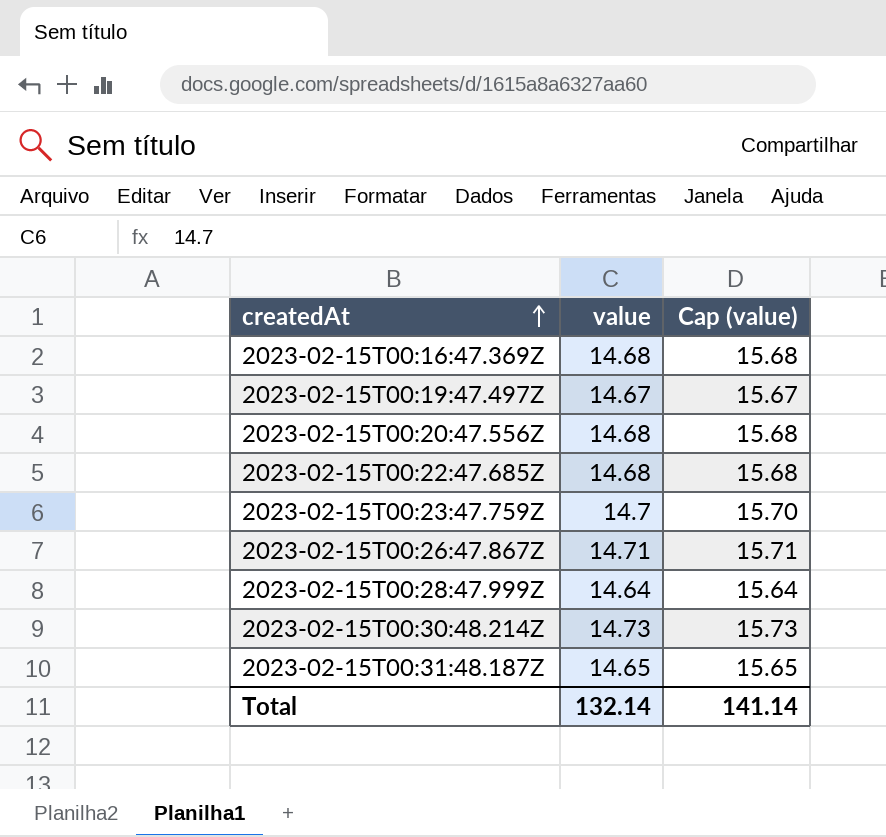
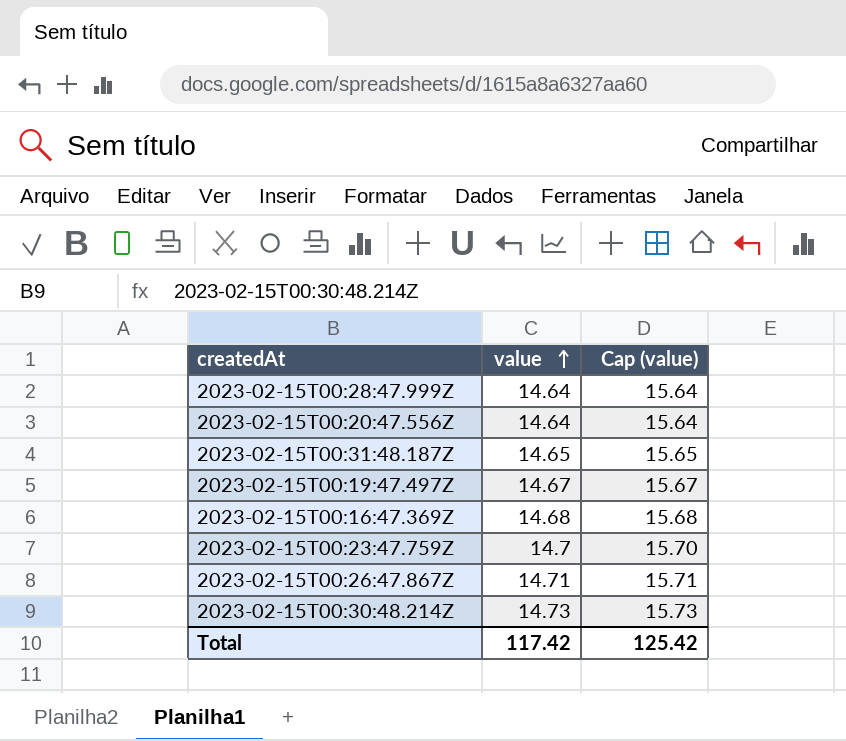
row order: createdAt ascending -> value ascending
row 2023-02-15T00:22:47.685Z: 14.68 | 15.68 -> none
2023-02-15T00:20:47.556Z | value: 14.68 -> 14.64
2023-02-15T00:20:47.556Z | Cap (value): 15.68 -> 15.64
Total | value: 132.14 -> 117.42
Total | Cap (value): 141.14 -> 125.42

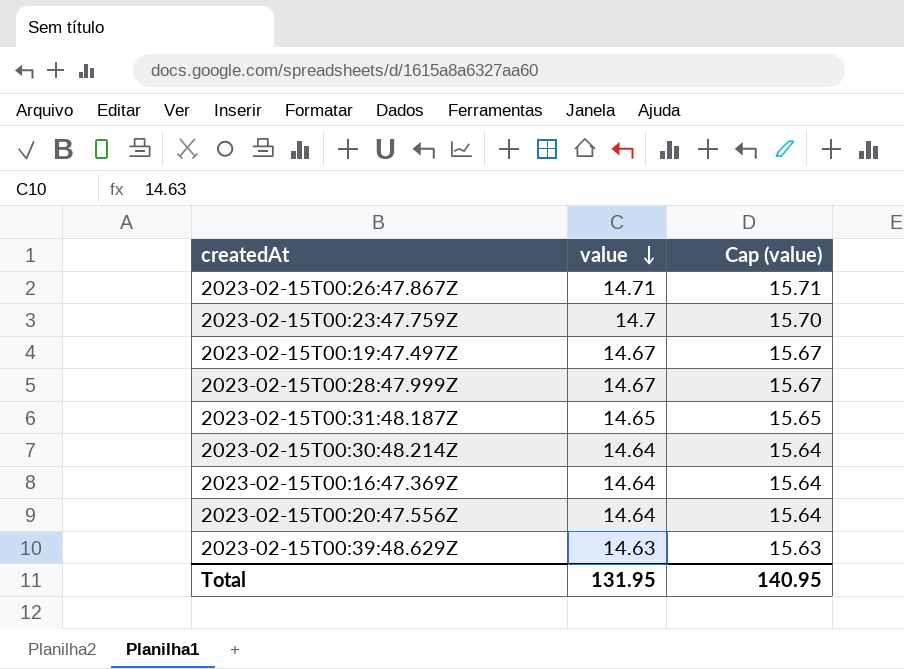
row order: value ascending -> value descending
2023-02-15T00:28:47.999Z | value: 14.64 -> 14.67
2023-02-15T00:28:47.999Z | Cap (value): 15.64 -> 15.67
2023-02-15T00:30:48.214Z | value: 14.73 -> 14.64
2023-02-15T00:30:48.214Z | Cap (value): 15.73 -> 15.64
2023-02-15T00:16:47.369Z | value: 14.68 -> 14.64
2023-02-15T00:16:47.369Z | Cap (value): 15.68 -> 15.64
row 2023-02-15T00:39:48.629Z: none -> 14.63 | 15.63
Total | value: 117.42 -> 131.95
Total | Cap (value): 125.42 -> 140.95

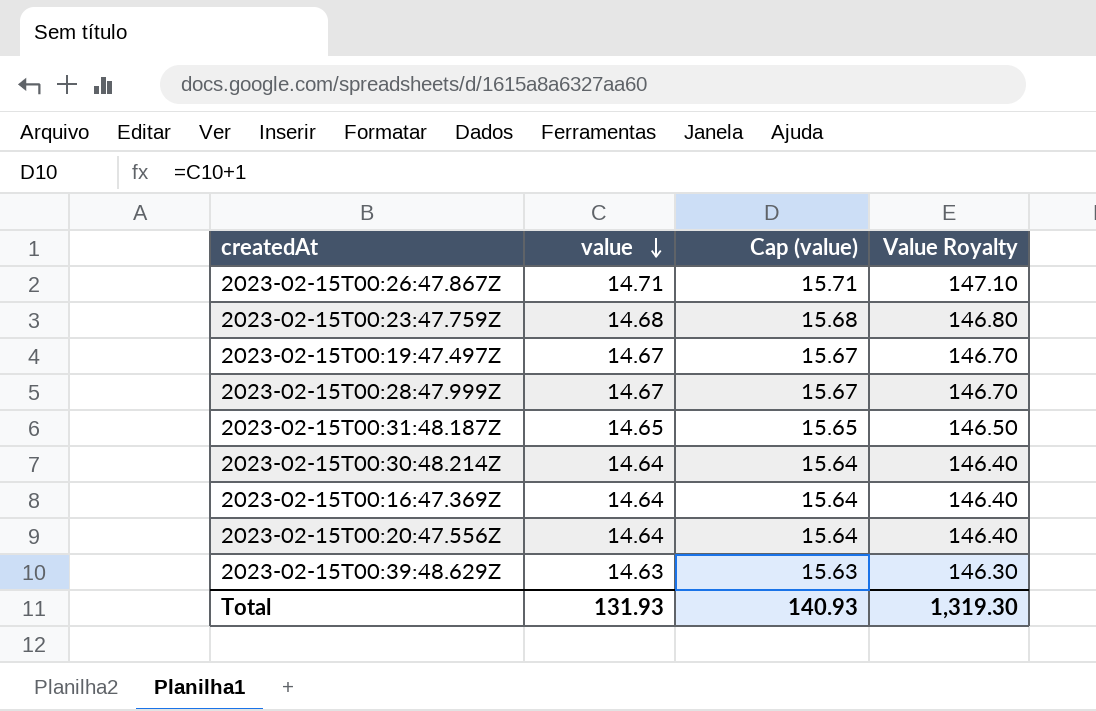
column Value Royalty | formula: none -> [value] * 10
2023-02-15T00:23:47.759Z | value: 14.7 -> 14.68
2023-02-15T00:23:47.759Z | Cap (value): 15.70 -> 15.68
Total | value: 131.95 -> 131.93
Total | Cap (value): 140.95 -> 140.93

